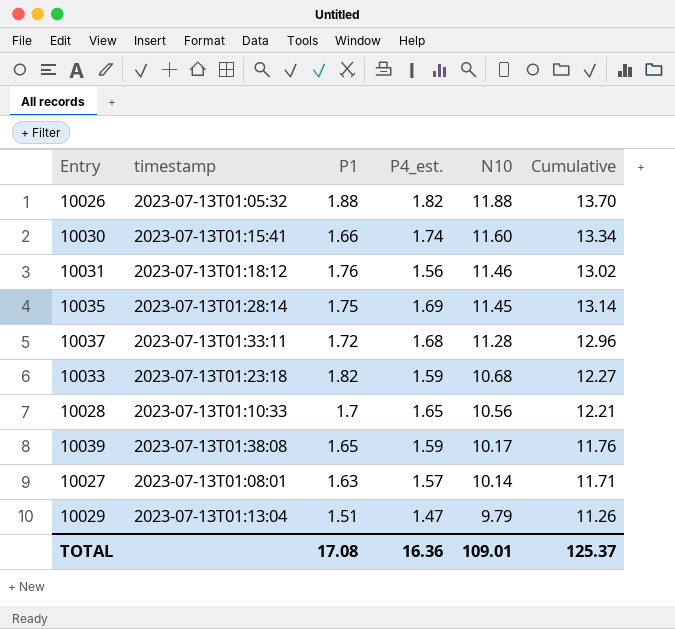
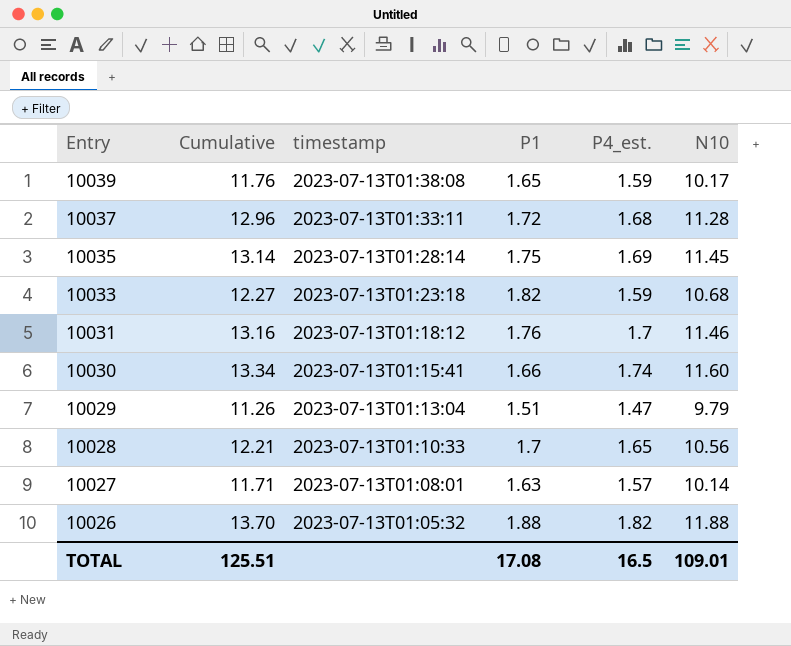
row order: N10 descending -> Entry descending
column Cumulative | position: 6 -> 2
10031 | Cumulative: 13.02 -> 13.16
10031 | P4_est.: 1.56 -> 1.7
TOTAL | Cumulative: 125.37 -> 125.51
TOTAL | P4_est.: 16.36 -> 16.5

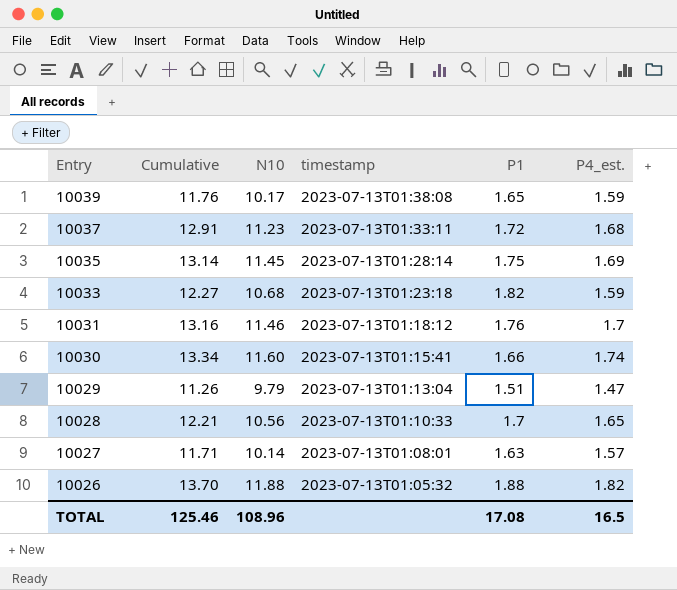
column N10 | position: 6 -> 3
10037 | Cumulative: 12.96 -> 12.91
10037 | N10: 11.28 -> 11.23
TOTAL | Cumulative: 125.51 -> 125.46
TOTAL | N10: 109.01 -> 108.96

